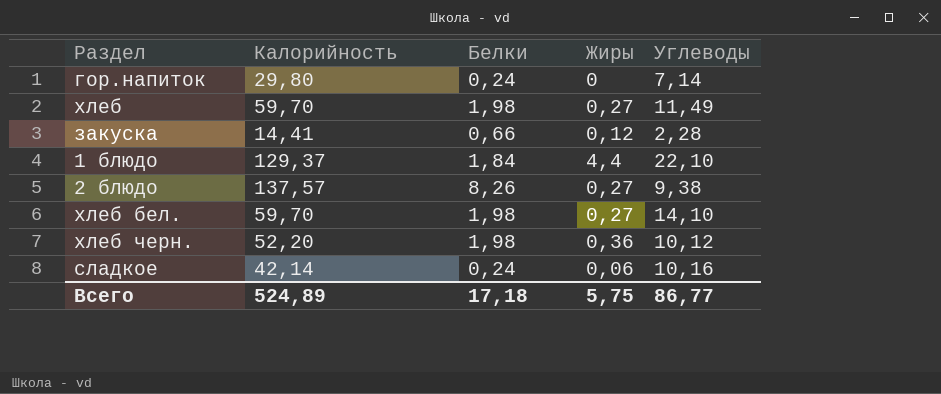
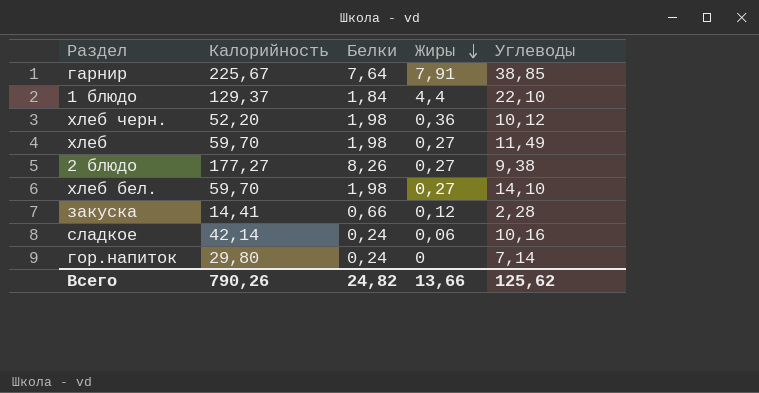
row order: none -> Жиры descending
row гарнир: none -> 225,67 | 7,64 | 7,91 | 38,85
2 блюдо | Калорийность: 137,57 -> 177,27
Всего | Калорийность: 524,89 -> 790,26
Всего | Белки: 17,18 -> 24,82
Всего | Жиры: 5,75 -> 13,66
Всего | Углеводы: 86,77 -> 125,62

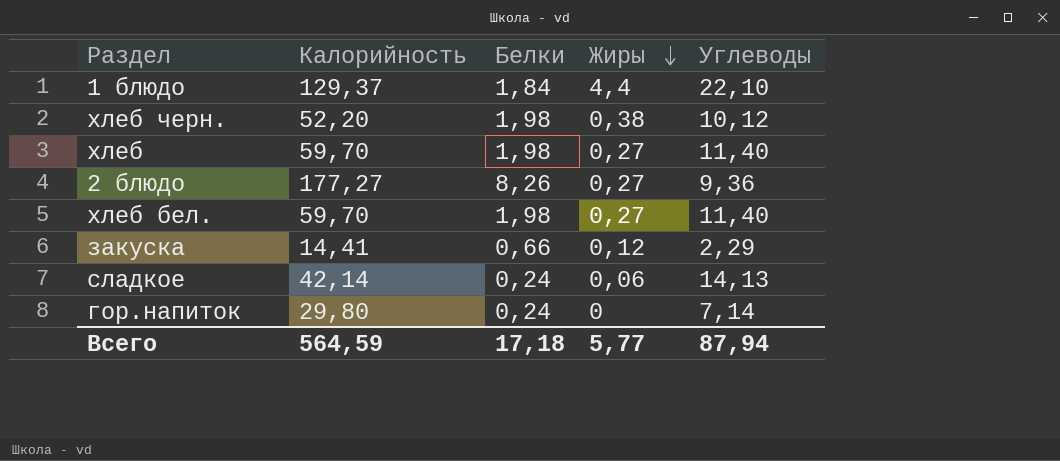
row гарнир: 225,67 | 7,64 | 7,91 | 38,85 -> none
хлеб черн. | Жиры: 0,36 -> 0,38
хлеб | Углеводы: 11,49 -> 11,40
2 блюдо | Углеводы: 9,38 -> 9,36
хлеб бел. | Углеводы: 14,10 -> 11,40
закуска | Углеводы: 2,28 -> 2,29
сладкое | Углеводы: 10,16 -> 14,13
Всего | Калорийность: 790,26 -> 564,59
Всего | Белки: 24,82 -> 17,18
Всего | Жиры: 13,66 -> 5,77
Всего | Углеводы: 125,62 -> 87,94

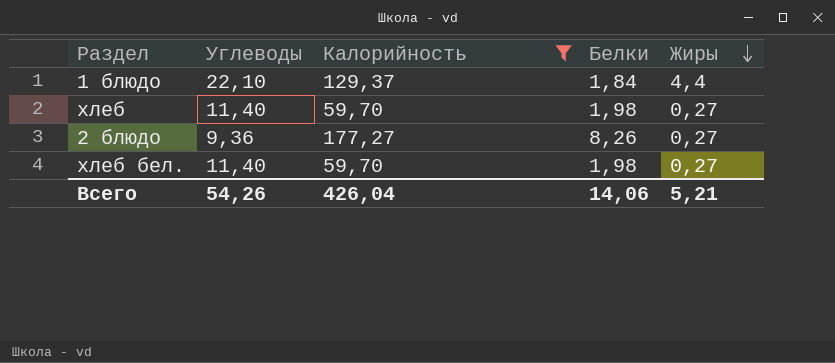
filter: none -> Калорийность >= 59,70
column Углеводы | position: 5 -> 2
Всего | Углеводы: 87,94 -> 54,26
Всего | Калорийность: 564,59 -> 426,04
Всего | Белки: 17,18 -> 14,06
Всего | Жиры: 5,77 -> 5,21

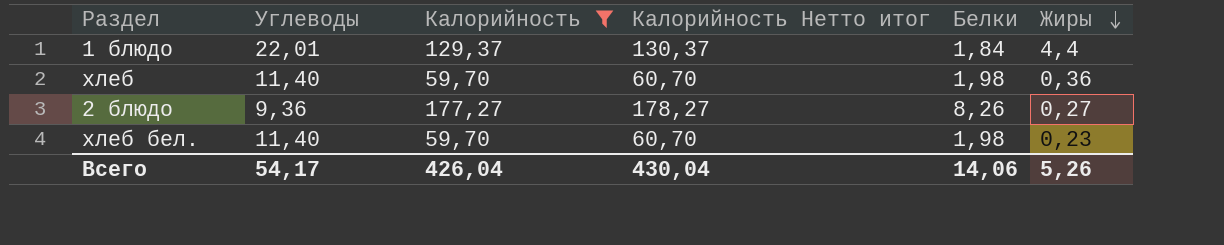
column Калорийность Нетто итог | formula: none -> [Калорийность] + 1
1 блюдо | Углеводы: 22,10 -> 22,01
хлеб | Жиры: 0,27 -> 0,36
хлеб бел. | Жиры: 0,27 -> 0,23
Всего | Углеводы: 54,26 -> 54,17
Всего | Жиры: 5,21 -> 5,26

